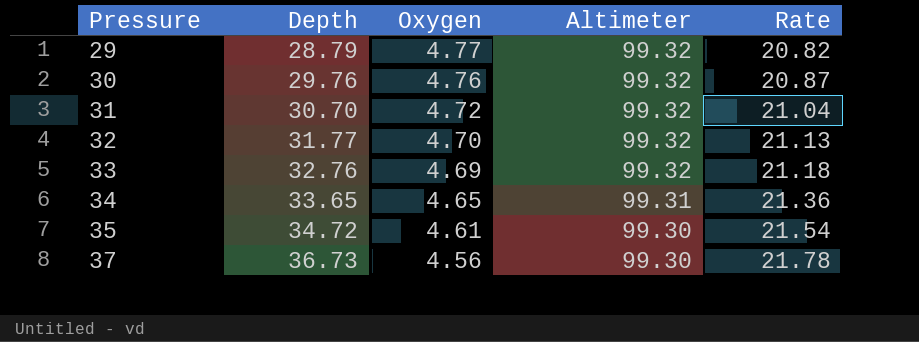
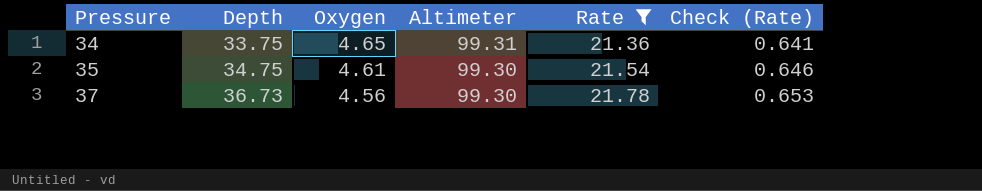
filter: none -> Rate >= 21.36
column Check (Rate) | formula: none -> [Rate] * 0.03
34 | Depth: 33.65 -> 33.75
35 | Depth: 34.72 -> 34.75

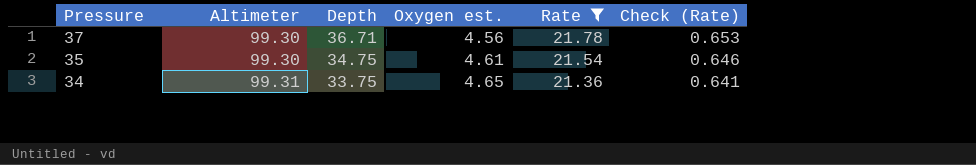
row order: Pressure ascending -> Pressure descending
column Altimeter | position: 4 -> 2
column name: Oxygen -> Oxygen est.
37 | Depth: 36.73 -> 36.71

